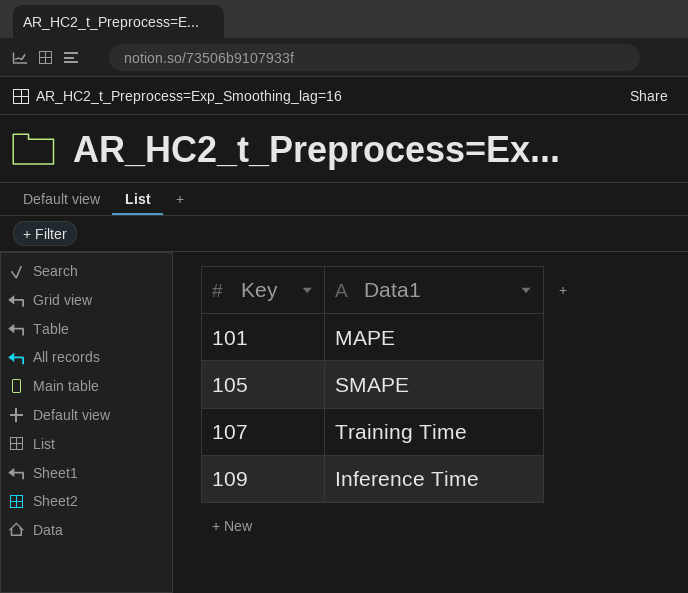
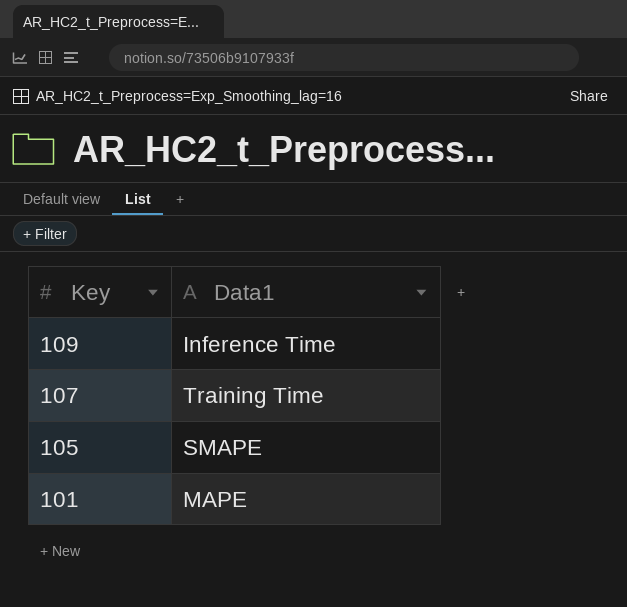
row order: Key ascending -> Key descending

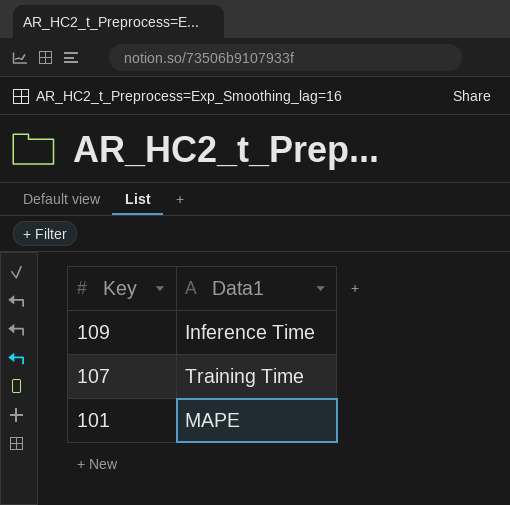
row 105: SMAPE -> none

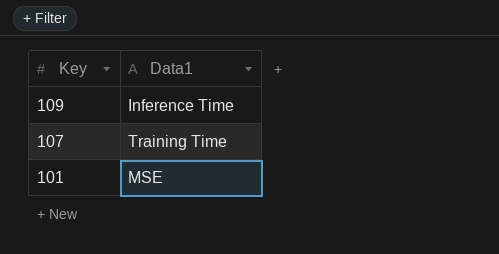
101 | Data1: MAPE -> MSE

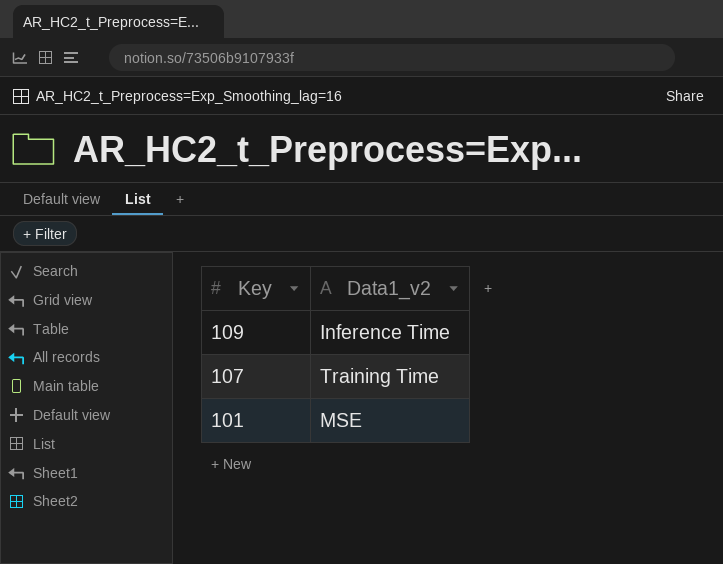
column name: Data1 -> Data1_v2

